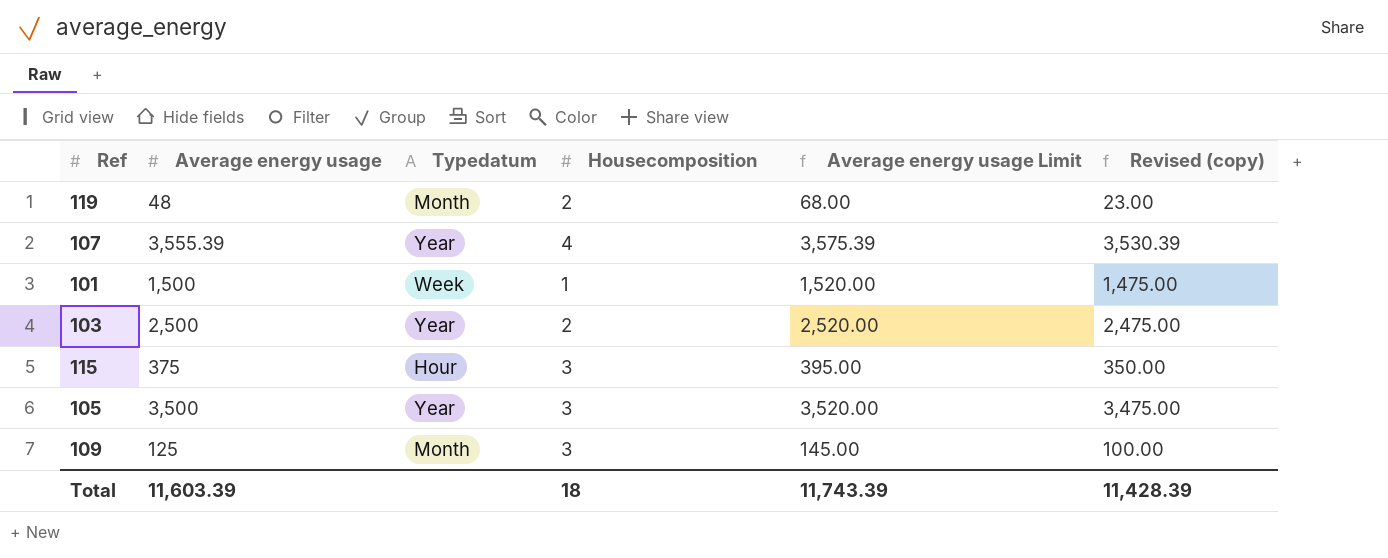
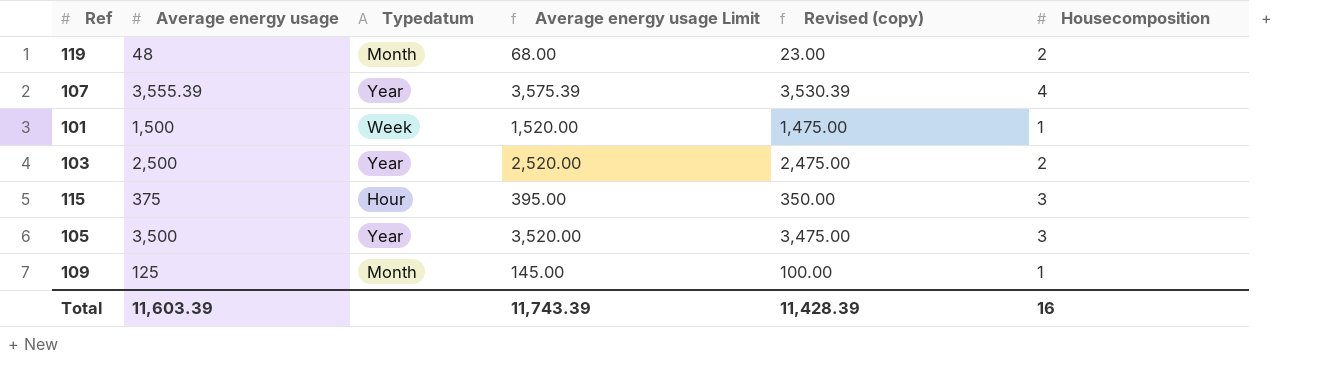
column Housecomposition | position: 4 -> 6
109 | Housecomposition: 3 -> 1
Total | Housecomposition: 18 -> 16

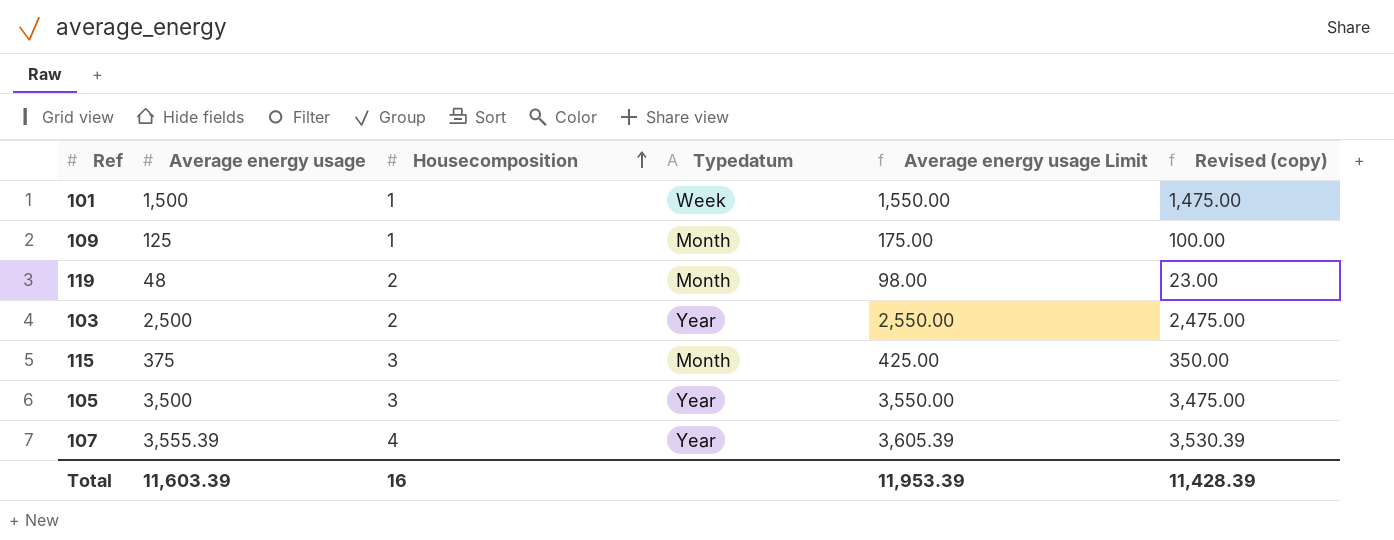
row order: none -> Housecomposition ascending
column Housecomposition | position: 6 -> 3
column Average energy usage Limit | formula: [Average energy usage] + 20 -> [Average energy usage] + 50
115 | Typedatum: Hour -> Month
Total | Average energy usage Limit: 11,743.39 -> 11,953.39

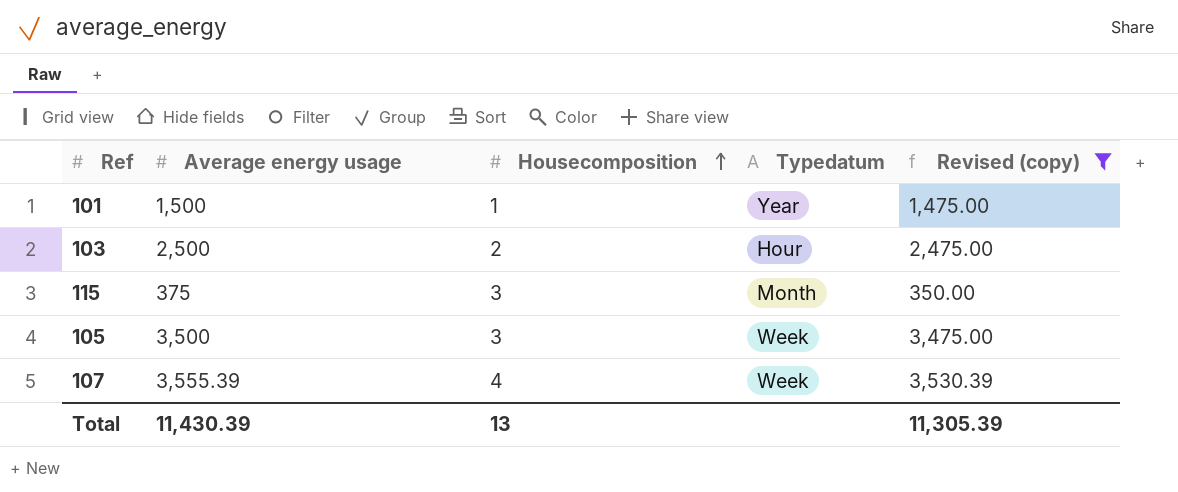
filter: none -> Revised (copy) >= 350.00
column Average energy usage Limit | formula: [Average energy usage] + 50 -> none
101 | Typedatum: Week -> Year
103 | Typedatum: Year -> Hour
105 | Typedatum: Year -> Week
107 | Typedatum: Year -> Week
Total | Average energy usage: 11,603.39 -> 11,430.39
Total | Housecomposition: 16 -> 13
Total | Revised (copy): 11,428.39 -> 11,305.39

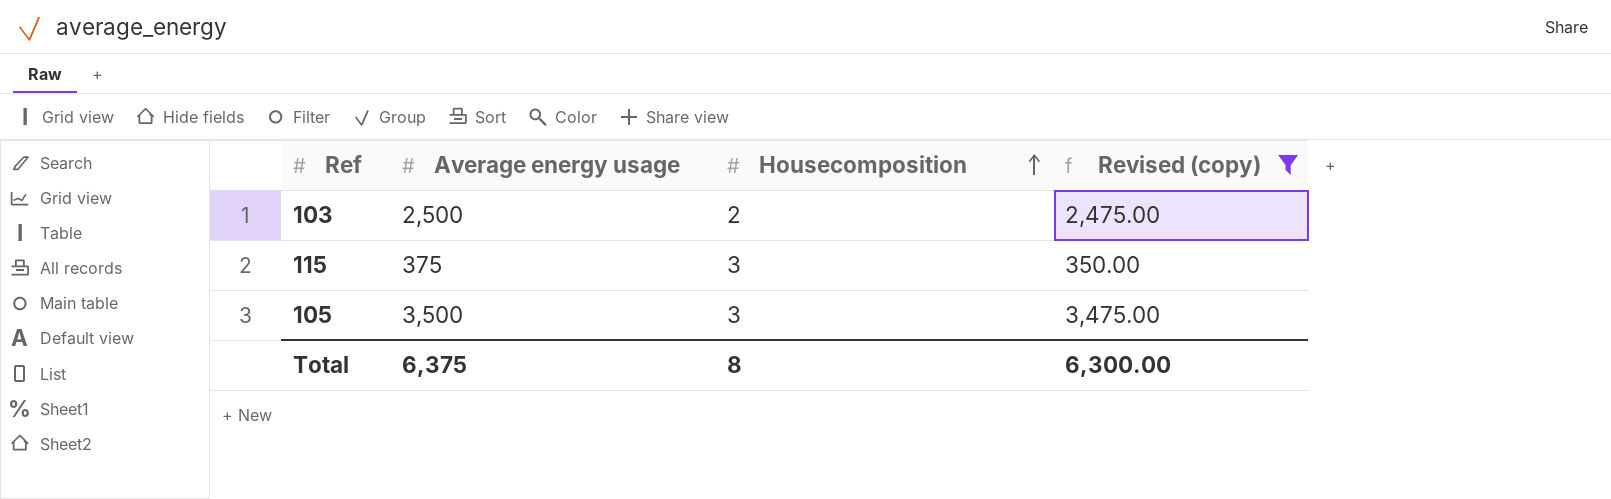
column Typedatum | position: 4 -> none
row 101: 1,500 | 1 | Year | 1,475.00 -> none
row 107: 3,555.39 | 4 | Week | 3,530.39 -> none
Total | Average energy usage: 11,430.39 -> 6,375
Total | Housecomposition: 13 -> 8
Total | Revised (copy): 11,305.39 -> 6,300.00

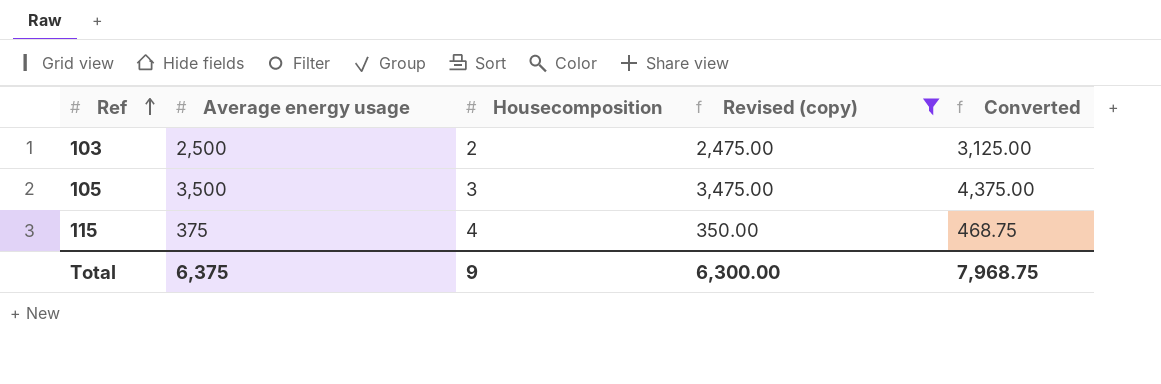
row order: Housecomposition ascending -> Ref ascending
column Converted | formula: none -> [Average energy usage] * 1.25
115 | Housecomposition: 3 -> 4
Total | Housecomposition: 8 -> 9

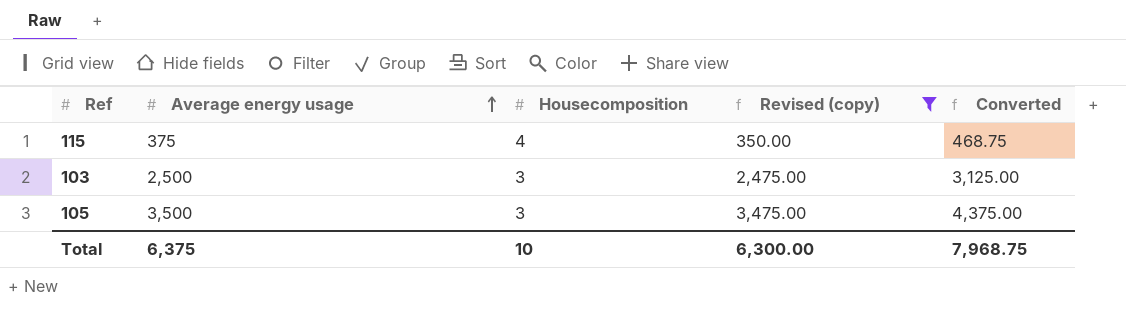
row order: Ref ascending -> Average energy usage ascending
103 | Housecomposition: 2 -> 3
Total | Housecomposition: 9 -> 10

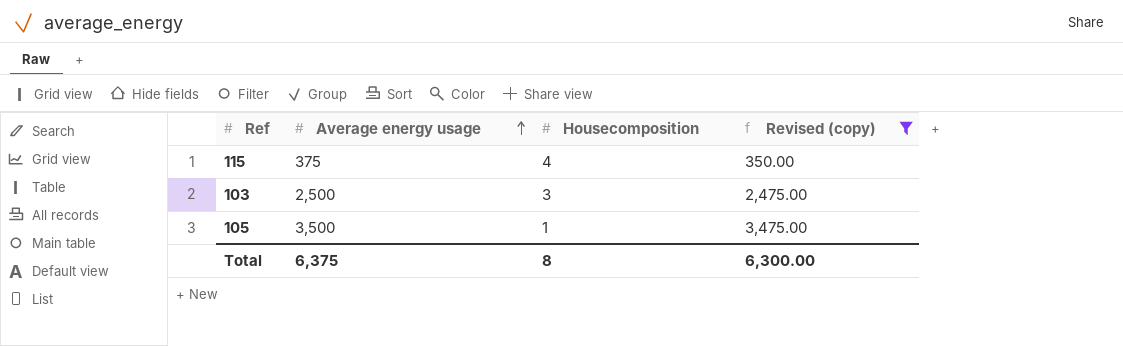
column Converted | formula: [Average energy usage] * 1.25 -> none
105 | Housecomposition: 3 -> 1
Total | Housecomposition: 10 -> 8

